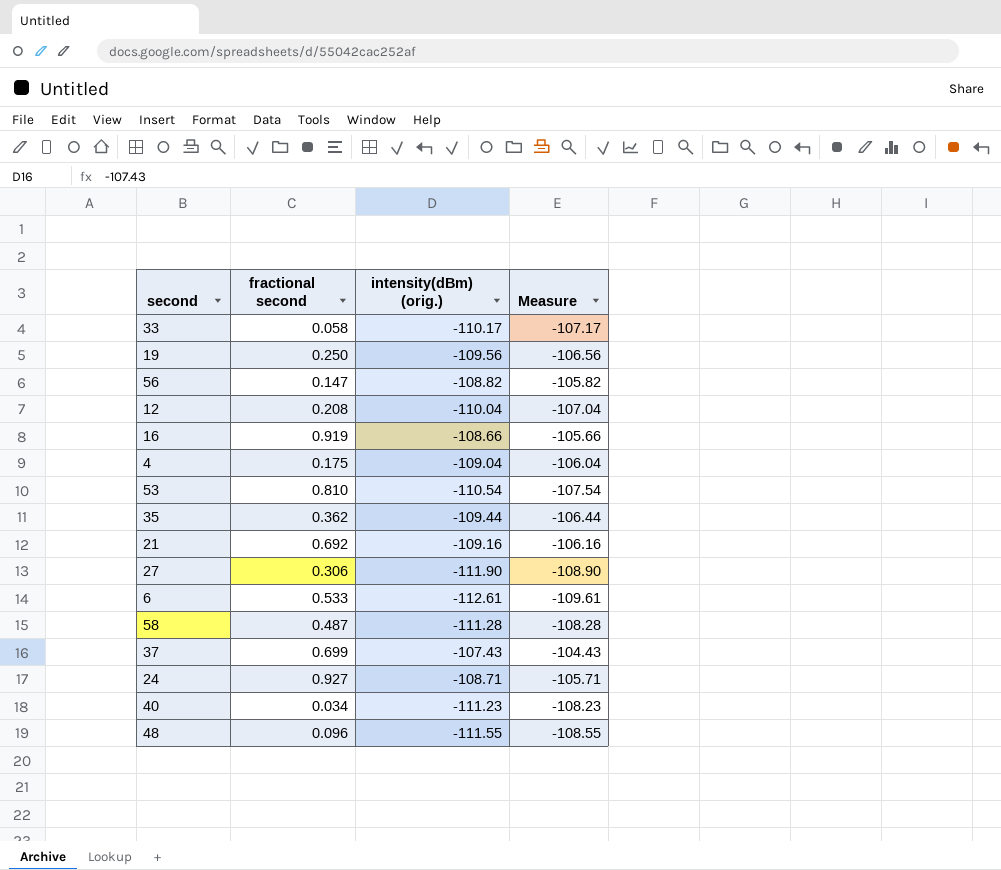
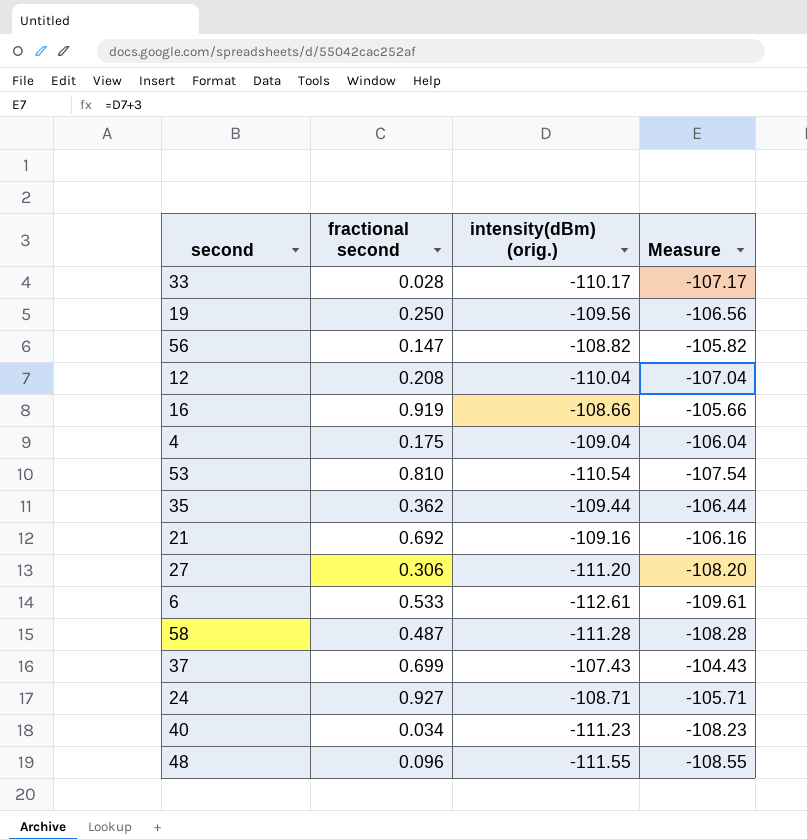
33 | fractional second: 0.058 -> 0.028
27 | intensity(dBm) (orig.): -111.90 -> -111.20
27 | Measure: -108.90 -> -108.20

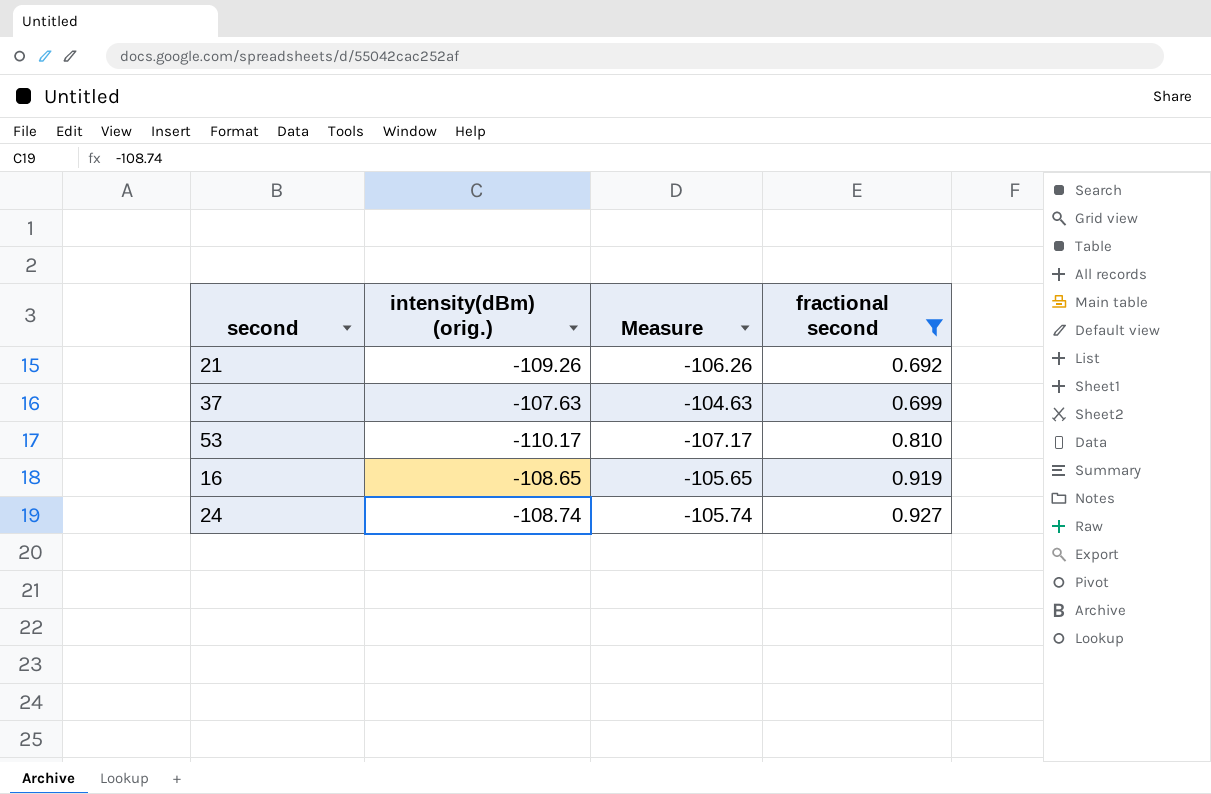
filter: none -> fractional second >= 0.692
row order: none -> fractional second ascending
column fractional second | position: 2 -> 4
21 | intensity(dBm) (orig.): -109.16 -> -109.26
21 | Measure: -106.16 -> -106.26
37 | intensity(dBm) (orig.): -107.43 -> -107.63
37 | Measure: -104.43 -> -104.63
53 | intensity(dBm) (orig.): -110.54 -> -110.17
53 | Measure: -107.54 -> -107.17
16 | intensity(dBm) (orig.): -108.66 -> -108.65
16 | Measure: -105.66 -> -105.65
24 | intensity(dBm) (orig.): -108.71 -> -108.74
24 | Measure: -105.71 -> -105.74

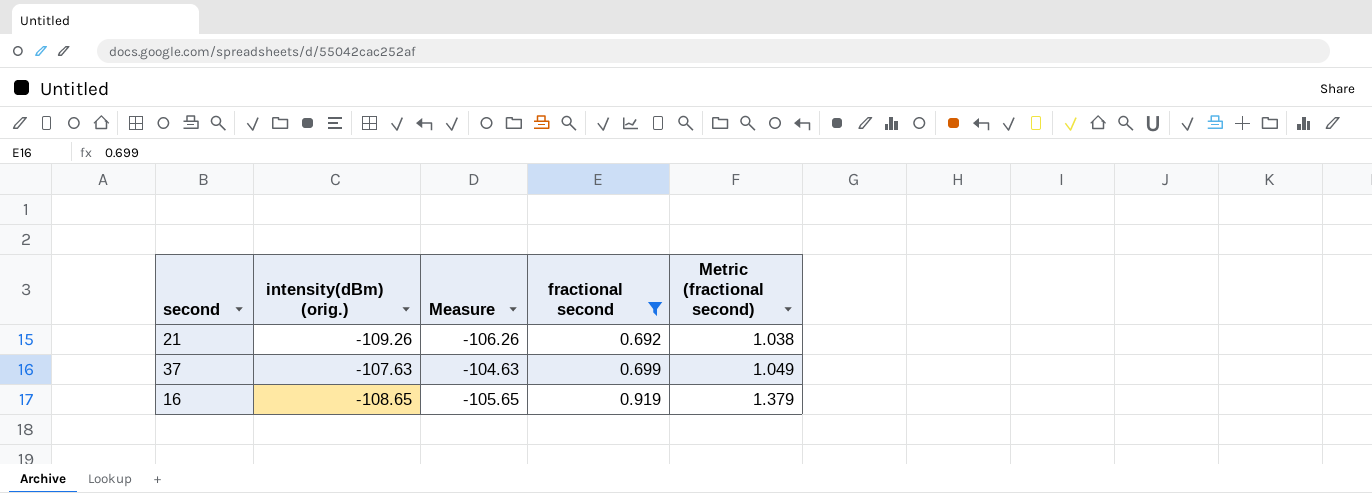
column Metric (fractional second) | formula: none -> [fractional second] * 1.5
row 53: -110.17 | -107.17 | 0.810 -> none
row 24: -108.74 | -105.74 | 0.927 -> none

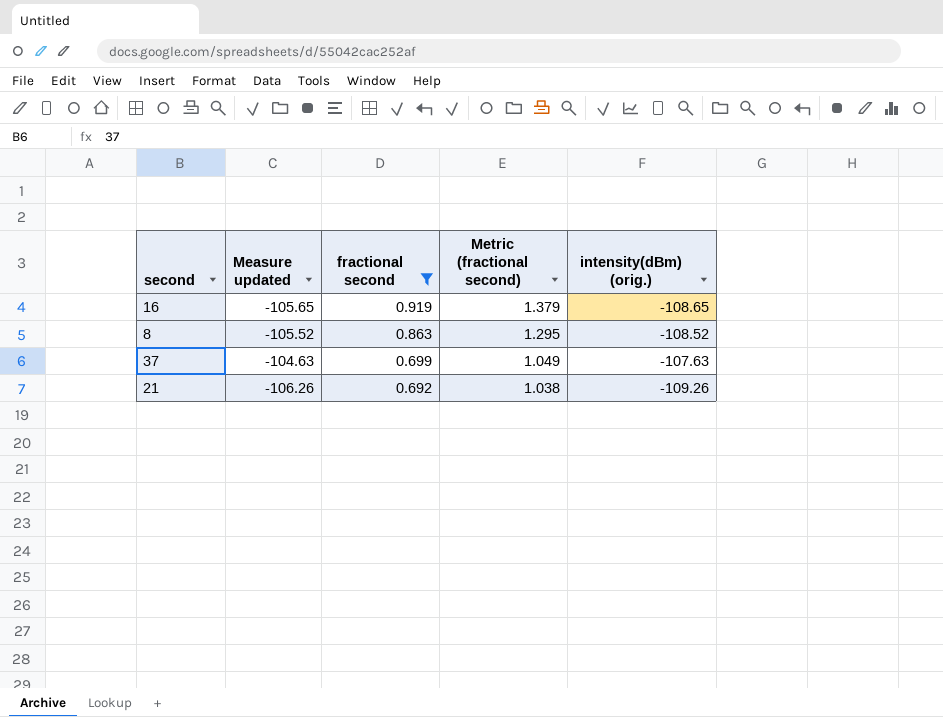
row order: fractional second ascending -> fractional second descending
column name: Measure -> Measure updated
column intensity(dBm) (orig.) | position: 2 -> 5
row 8: none -> -105.52 | 0.863 | 1.295 | -108.52

